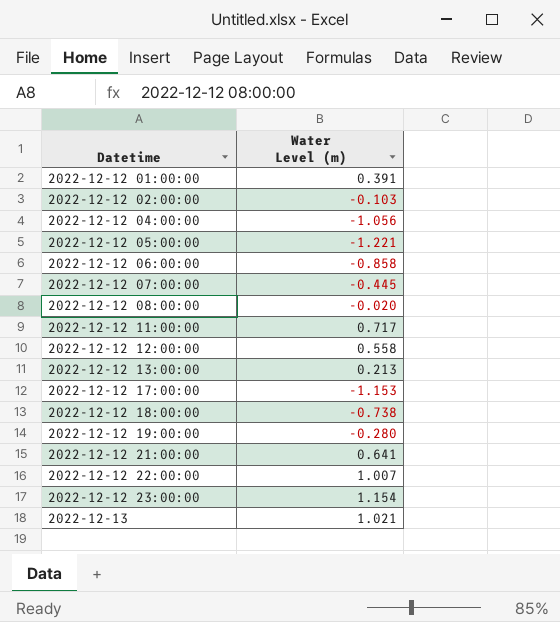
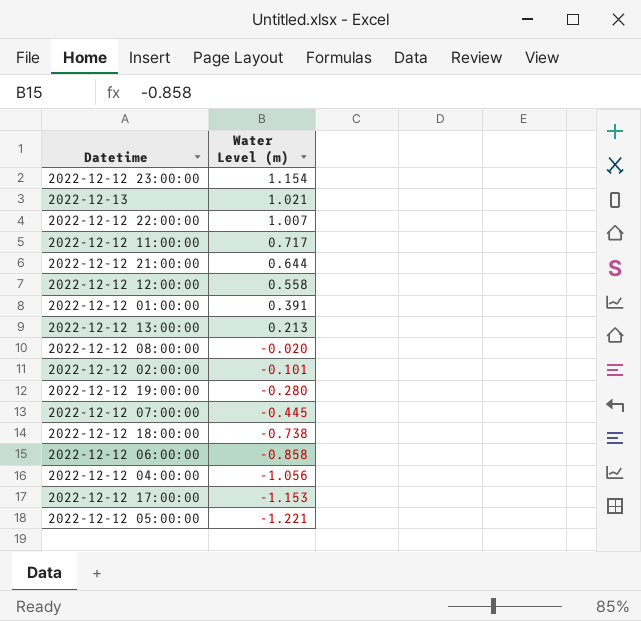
row order: Datetime ascending -> Water Level (m) descending
2022-12-12 21:00:00 | Water Level (m): 0.641 -> 0.644
2022-12-12 02:00:00 | Water Level (m): -0.103 -> -0.101

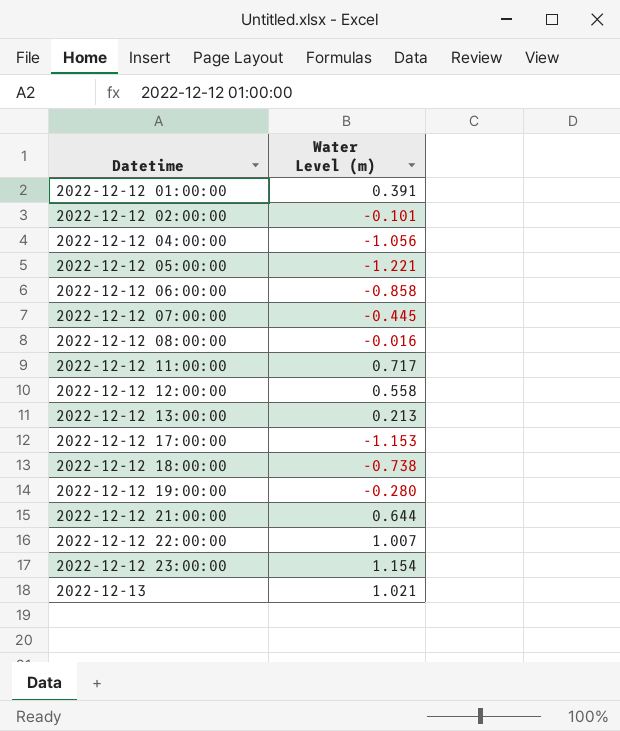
row order: Water Level (m) descending -> Datetime ascending
2022-12-12 08:00:00 | Water Level (m): -0.020 -> -0.016

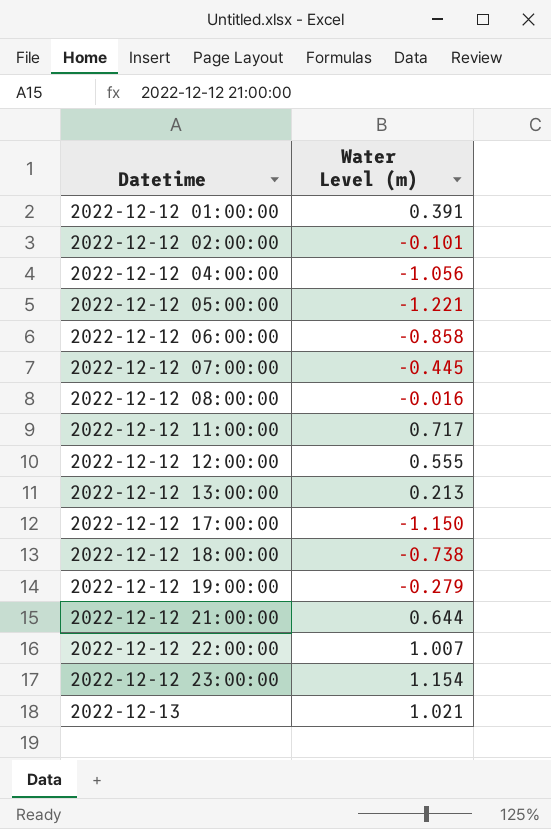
2022-12-12 12:00:00 | Water Level (m): 0.558 -> 0.555
2022-12-12 17:00:00 | Water Level (m): -1.153 -> -1.150
2022-12-12 19:00:00 | Water Level (m): -0.280 -> -0.279

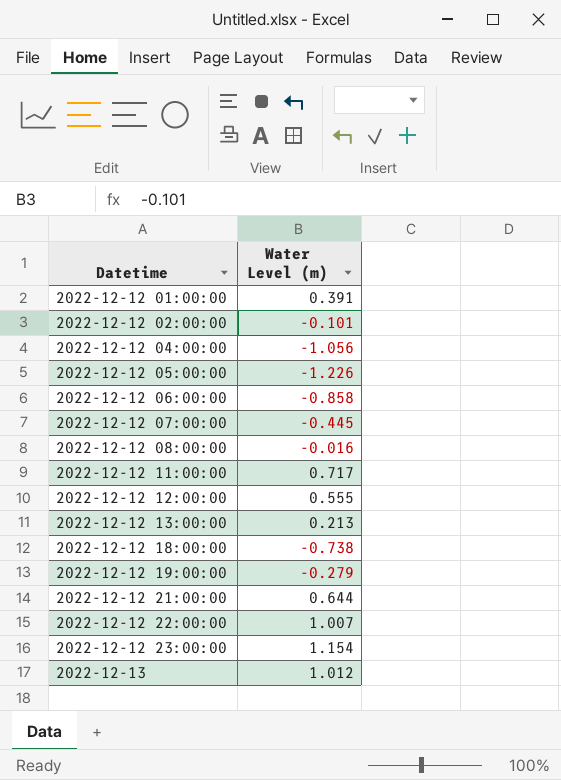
row 2022-12-12 17:00:00: -1.150 -> none
2022-12-12 05:00:00 | Water Level (m): -1.221 -> -1.226
2022-12-13 | Water Level (m): 1.021 -> 1.012

